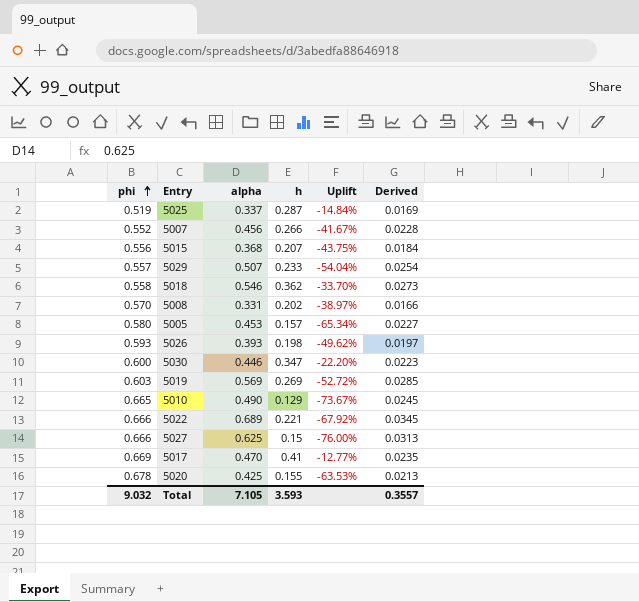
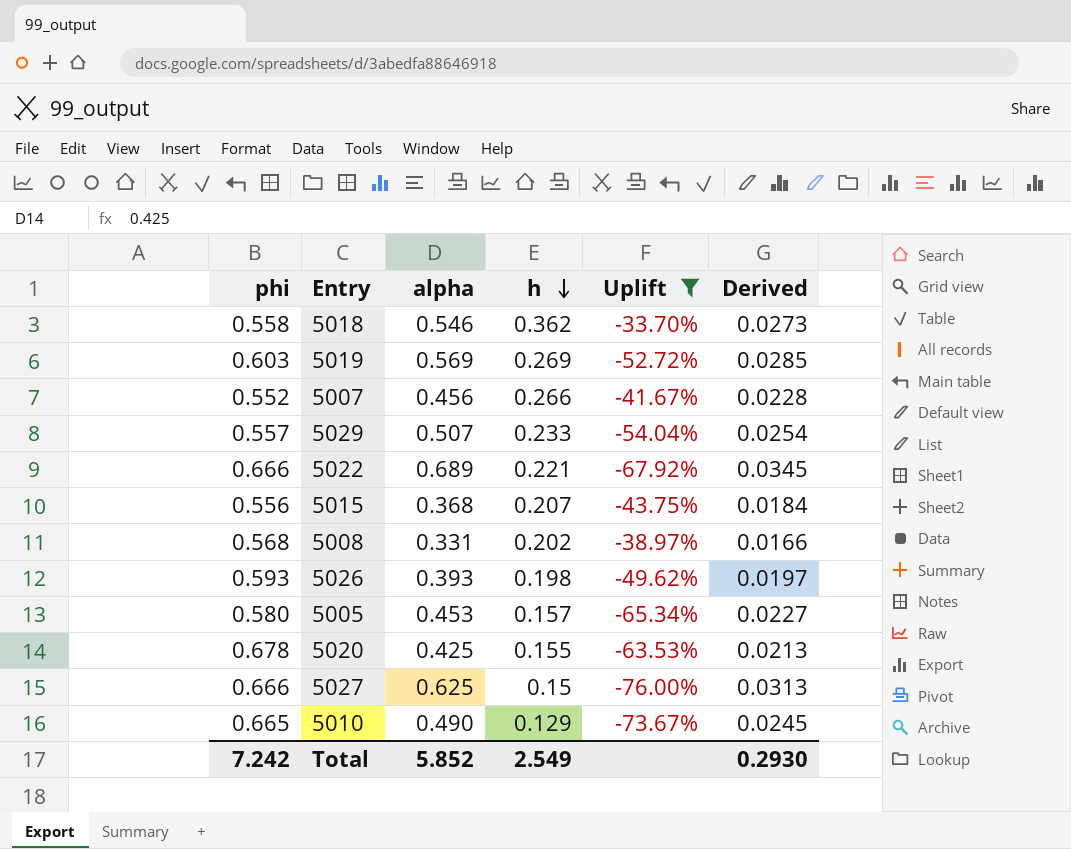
filter: none -> Uplift <= -33.70%
row order: phi ascending -> h descending
5008 | phi: 0.570 -> 0.568
Total | phi: 9.032 -> 7.242
Total | alpha: 7.105 -> 5.852
Total | h: 3.593 -> 2.549
Total | Derived: 0.3557 -> 0.2930

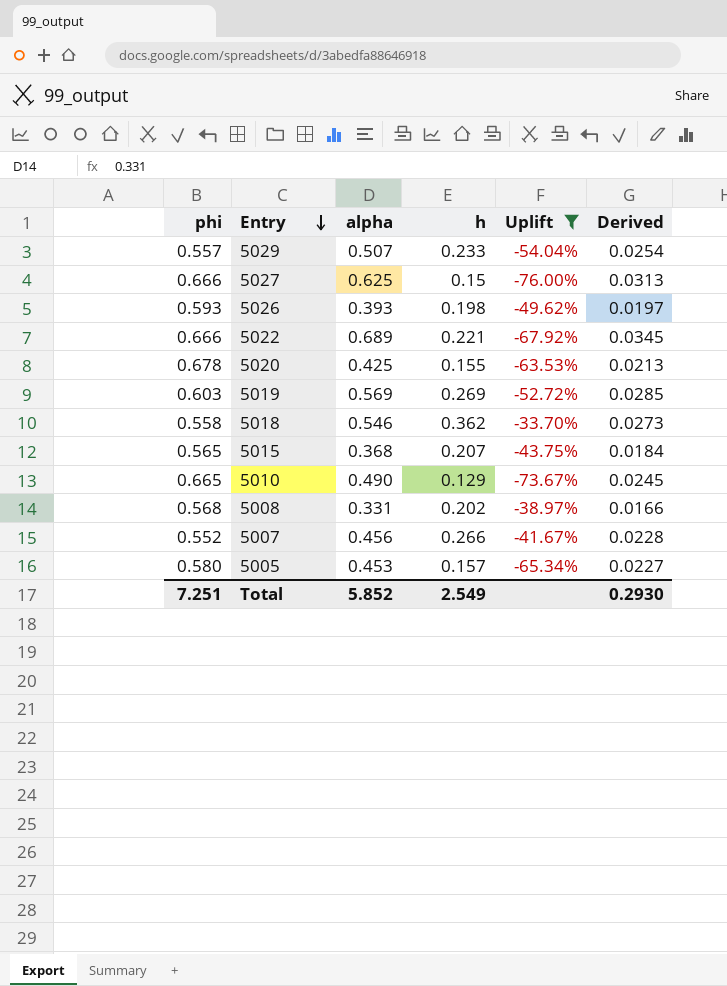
row order: h descending -> Entry descending
5015 | phi: 0.556 -> 0.565
Total | phi: 7.242 -> 7.251

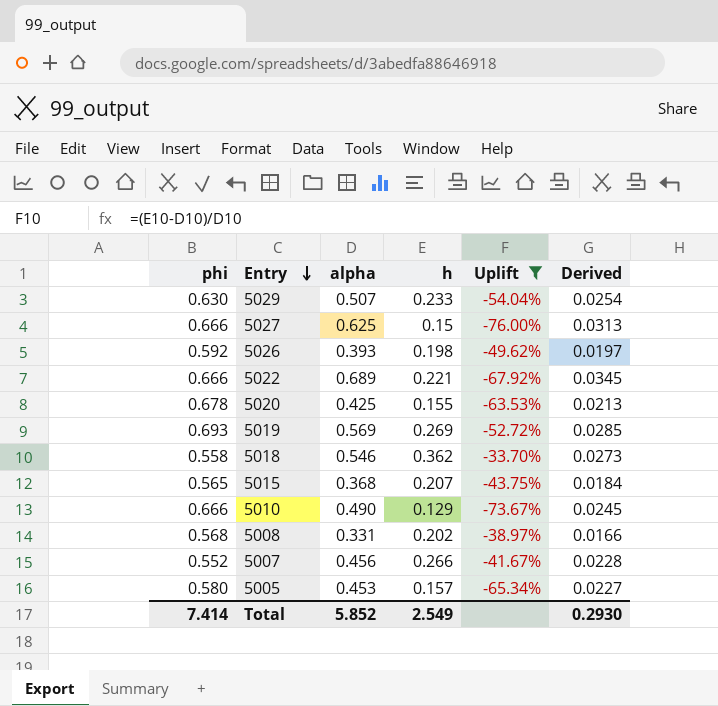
5029 | phi: 0.557 -> 0.630
5026 | phi: 0.593 -> 0.592
5019 | phi: 0.603 -> 0.693
5010 | phi: 0.665 -> 0.666
Total | phi: 7.251 -> 7.414

